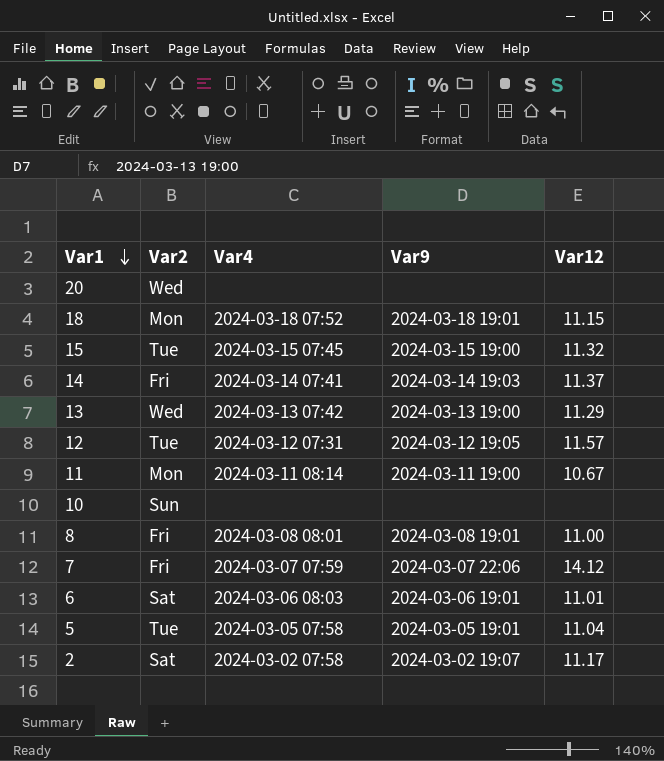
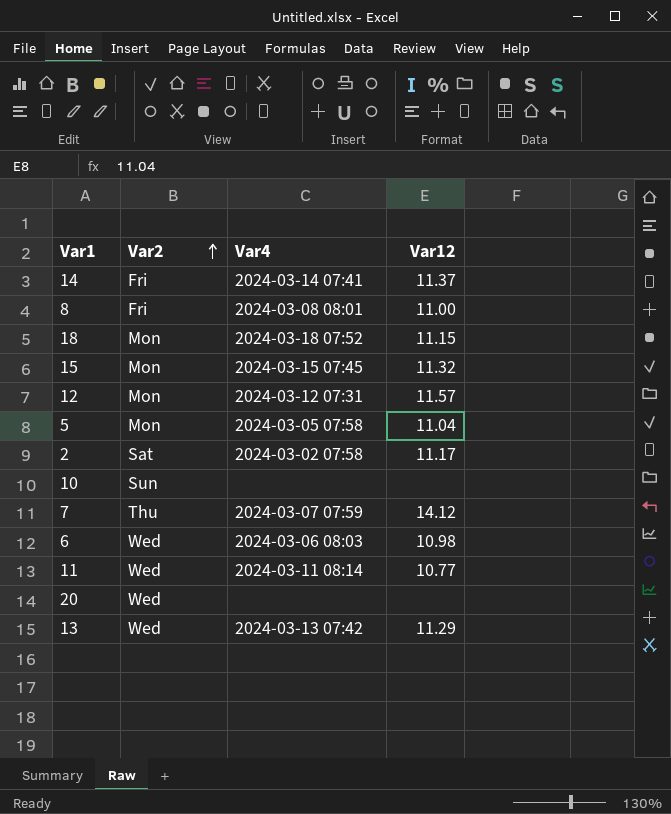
row order: Var1 descending -> Var2 ascending
column Var9 | position: 4 -> none
15 | Var2: Tue -> Mon
12 | Var2: Tue -> Mon
5 | Var2: Tue -> Mon
7 | Var2: Fri -> Thu
6 | Var2: Sat -> Wed
6 | Var12: 11.01 -> 10.98
11 | Var2: Mon -> Wed
11 | Var12: 10.67 -> 10.77

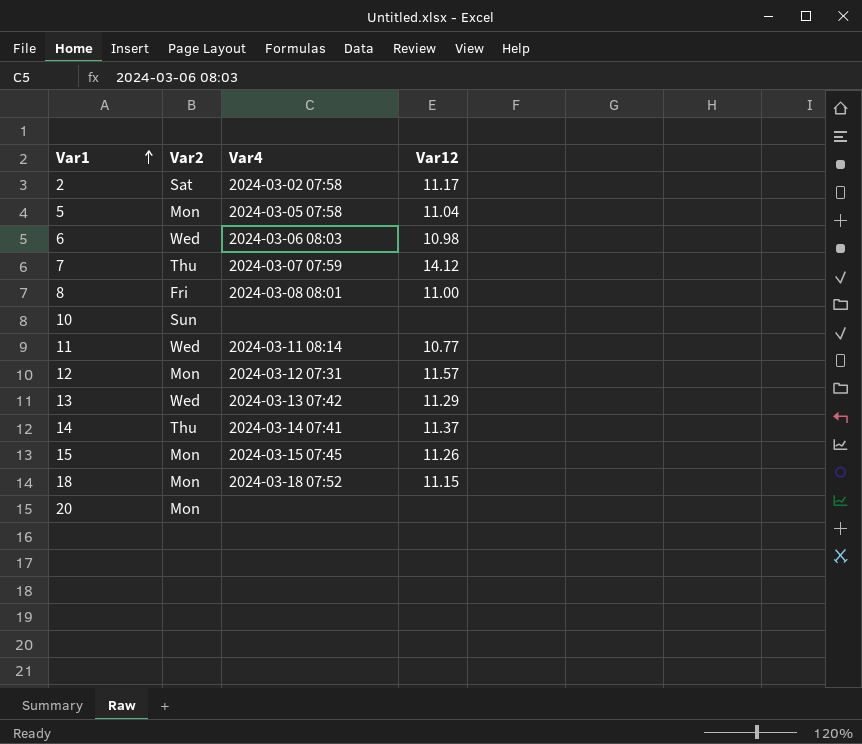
row order: Var2 ascending -> Var1 ascending
14 | Var2: Fri -> Thu
15 | Var12: 11.32 -> 11.26
20 | Var2: Wed -> Mon

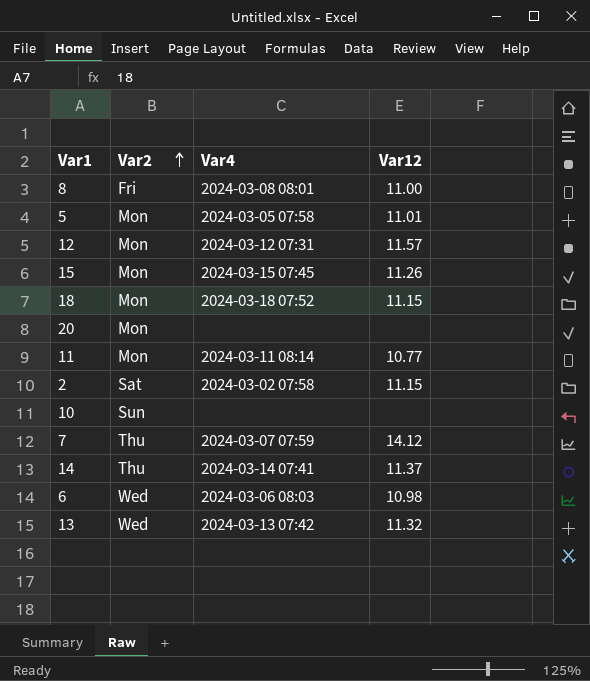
row order: Var1 ascending -> Var2 ascending
5 | Var12: 11.04 -> 11.01
11 | Var2: Wed -> Mon
2 | Var12: 11.17 -> 11.15
13 | Var12: 11.29 -> 11.32

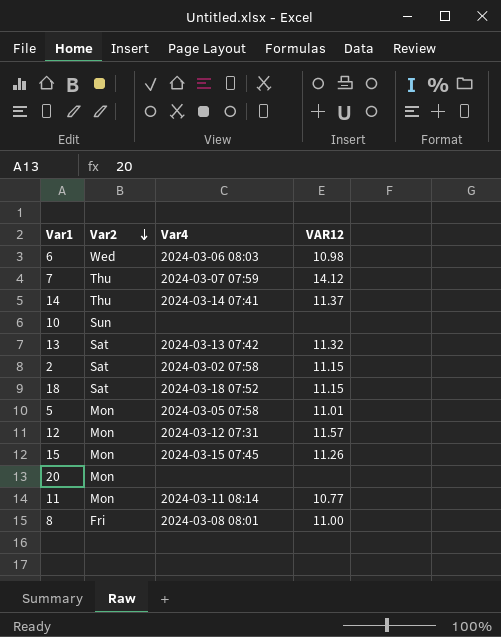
row order: Var2 ascending -> Var2 descending
column name: Var12 -> VAR12
13 | Var2: Wed -> Sat
18 | Var2: Mon -> Sat

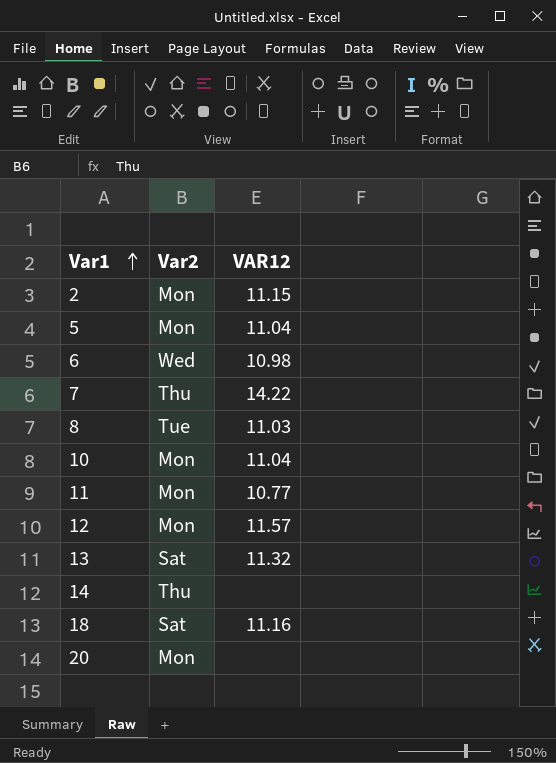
row order: Var2 descending -> Var1 ascending
column Var4 | position: 3 -> none
row 15: Mon | 2024-03-15 07:45 | 11.26 -> none
2 | Var2: Sat -> Mon
5 | VAR12: 11.01 -> 11.04
7 | VAR12: 14.12 -> 14.22
8 | Var2: Fri -> Tue
8 | VAR12: 11.00 -> 11.03
10 | Var2: Sun -> Mon
10 | VAR12: none -> 11.04
14 | VAR12: 11.37 -> none
18 | VAR12: 11.15 -> 11.16

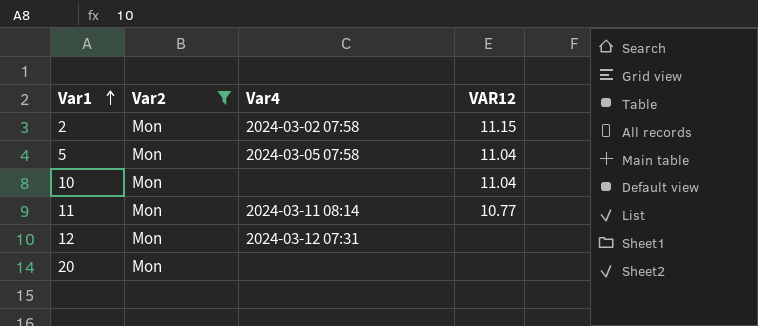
filter: none -> Var2 = Mon
column Var4 | position: none -> 3
12 | VAR12: 11.57 -> none

